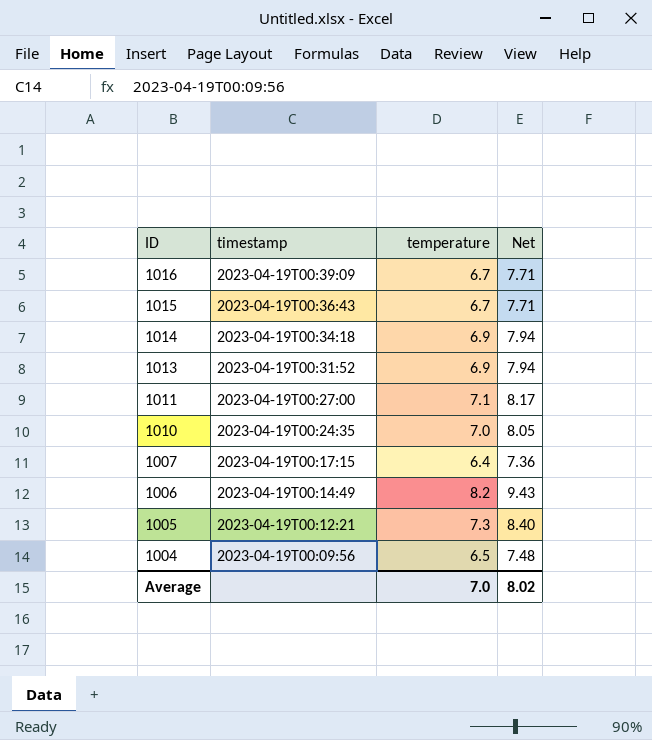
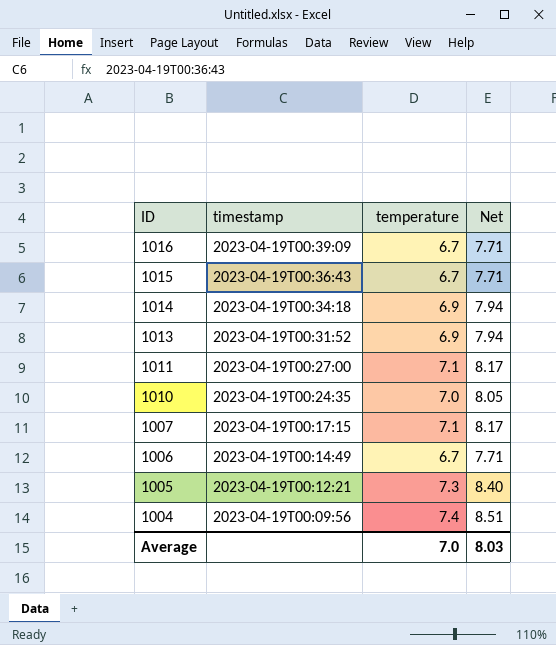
1007 | temperature: 6.4 -> 7.1
1007 | Net: 7.36 -> 8.17
1006 | temperature: 8.2 -> 6.7
1006 | Net: 9.43 -> 7.71
1004 | temperature: 6.5 -> 7.4
1004 | Net: 7.48 -> 8.51
Average | Net: 8.02 -> 8.03

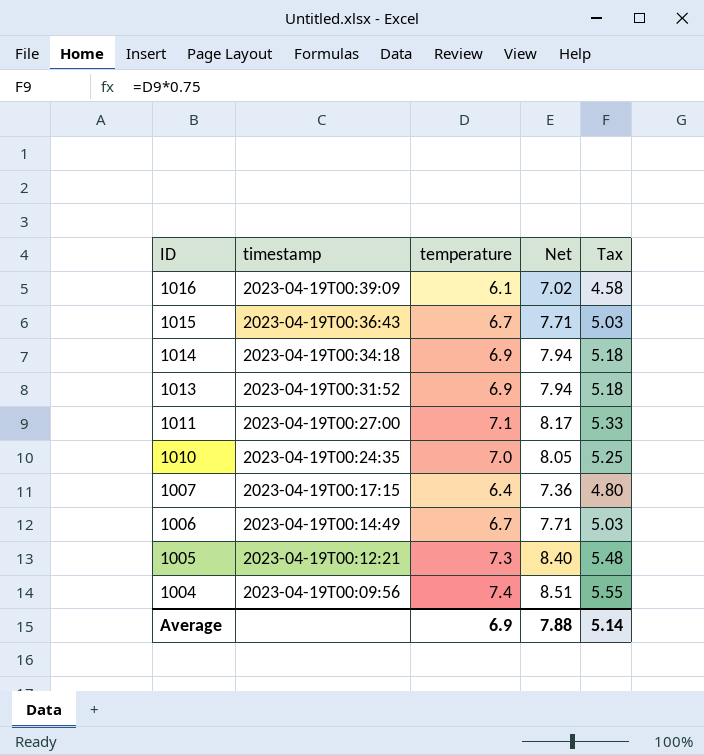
column Tax | formula: none -> [temperature] * 0.75
1016 | temperature: 6.7 -> 6.1
1016 | Net: 7.71 -> 7.02
1007 | temperature: 7.1 -> 6.4
1007 | Net: 8.17 -> 7.36
Average | temperature: 7.0 -> 6.9
Average | Net: 8.03 -> 7.88

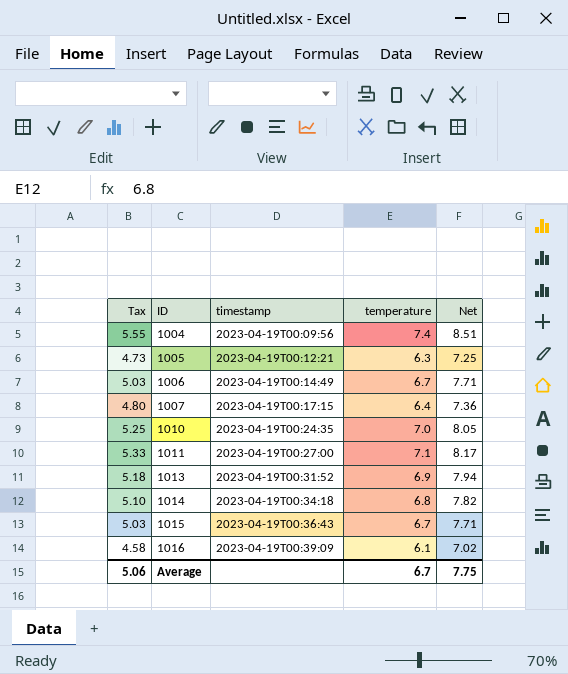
row order: ID descending -> ID ascending
column Tax | position: 5 -> 1
1005 | Tax: 5.48 -> 4.73
1005 | temperature: 7.3 -> 6.3
1005 | Net: 8.40 -> 7.25
1014 | Tax: 5.18 -> 5.10
1014 | temperature: 6.9 -> 6.8
1014 | Net: 7.94 -> 7.82
Average | Tax: 5.14 -> 5.06
Average | temperature: 6.9 -> 6.7
Average | Net: 7.88 -> 7.75

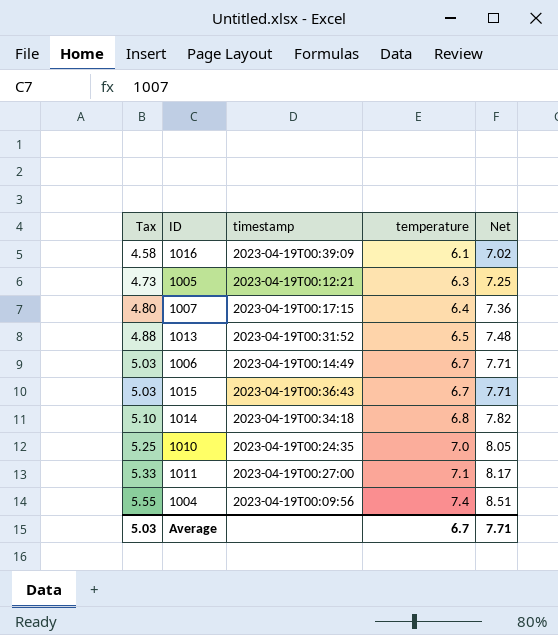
row order: ID ascending -> Tax ascending
1013 | Tax: 5.18 -> 4.88
1013 | temperature: 6.9 -> 6.5
1013 | Net: 7.94 -> 7.48
Average | Tax: 5.06 -> 5.03
Average | Net: 7.75 -> 7.71

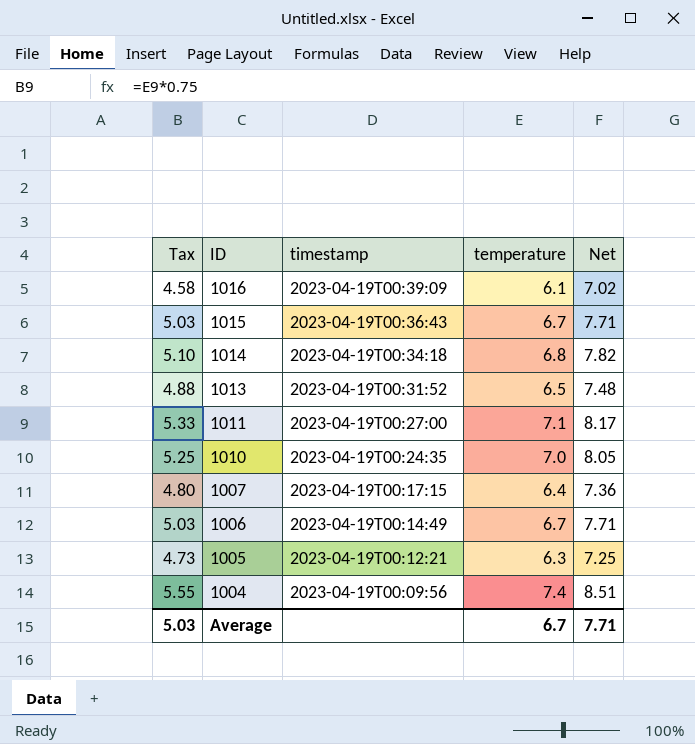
row order: Tax ascending -> ID descending

